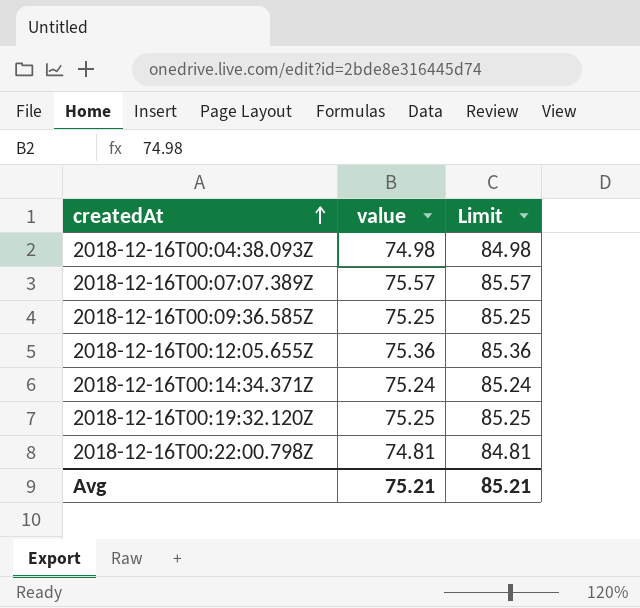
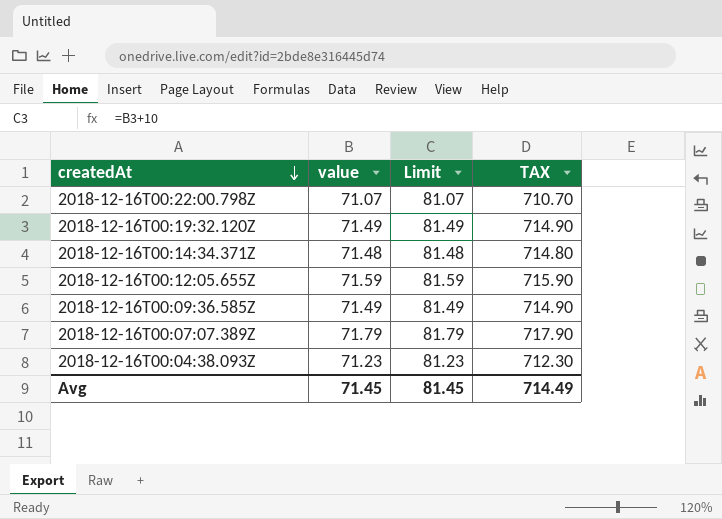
row order: createdAt ascending -> createdAt descending
column TAX | formula: none -> [value] * 10
2018-12-16T00:22:00.798Z | value: 74.81 -> 71.07
2018-12-16T00:22:00.798Z | Limit: 84.81 -> 81.07
2018-12-16T00:19:32.120Z | value: 75.25 -> 71.49
2018-12-16T00:19:32.120Z | Limit: 85.25 -> 81.49
2018-12-16T00:14:34.371Z | value: 75.24 -> 71.48
2018-12-16T00:14:34.371Z | Limit: 85.24 -> 81.48
2018-12-16T00:12:05.655Z | value: 75.36 -> 71.59
2018-12-16T00:12:05.655Z | Limit: 85.36 -> 81.59
2018-12-16T00:09:36.585Z | value: 75.25 -> 71.49
2018-12-16T00:09:36.585Z | Limit: 85.25 -> 81.49
2018-12-16T00:07:07.389Z | value: 75.57 -> 71.79
2018-12-16T00:07:07.389Z | Limit: 85.57 -> 81.79
2018-12-16T00:04:38.093Z | value: 74.98 -> 71.23
2018-12-16T00:04:38.093Z | Limit: 84.98 -> 81.23
Avg | value: 75.21 -> 71.45
Avg | Limit: 85.21 -> 81.45

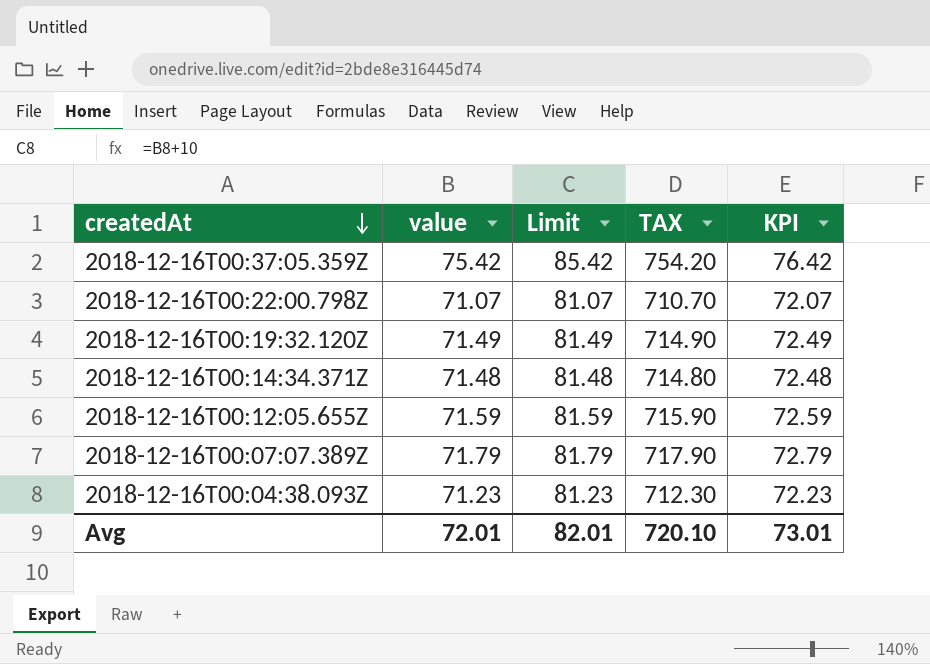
column KPI | formula: none -> [value] + 1
row 2018-12-16T00:09:36.585Z: 71.49 | 81.49 | 714.90 -> none
row 2018-12-16T00:37:05.359Z: none -> 75.42 | 85.42 | 754.20 | 76.42
Avg | value: 71.45 -> 72.01
Avg | Limit: 81.45 -> 82.01
Avg | TAX: 714.49 -> 720.10

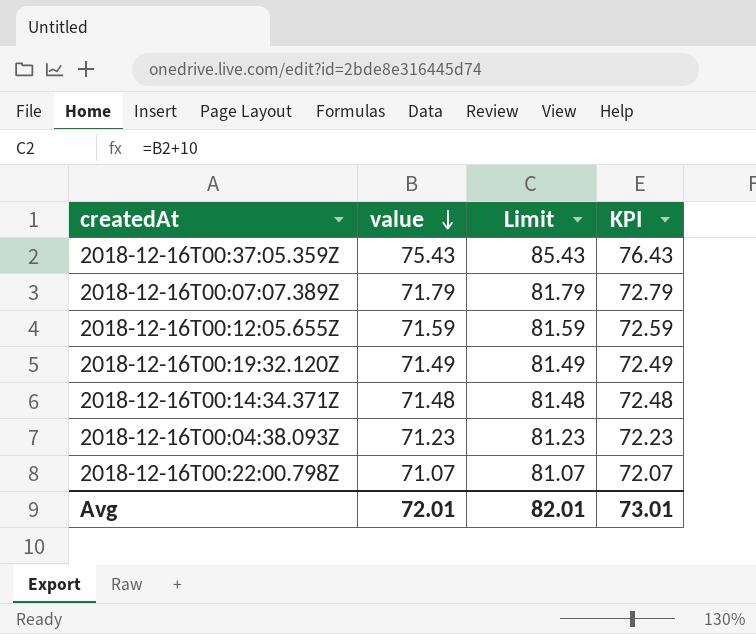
row order: createdAt descending -> value descending
column TAX | formula: [value] * 10 -> none
2018-12-16T00:37:05.359Z | value: 75.42 -> 75.43
2018-12-16T00:37:05.359Z | Limit: 85.42 -> 85.43
2018-12-16T00:37:05.359Z | KPI: 76.42 -> 76.43

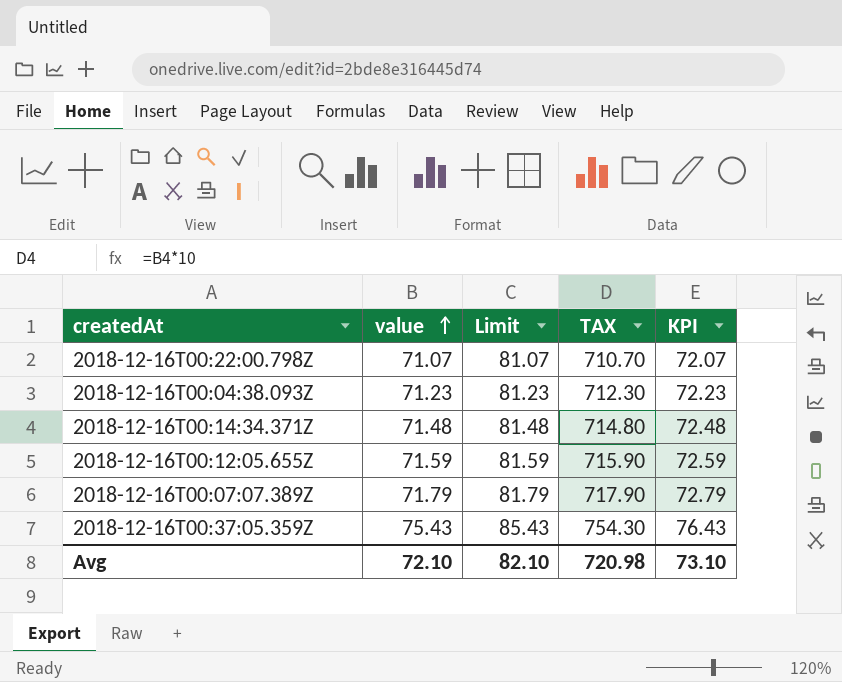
row order: value descending -> value ascending
column TAX | formula: none -> [value] * 10
row 2018-12-16T00:19:32.120Z: 71.49 | 81.49 | 72.49 -> none
Avg | value: 72.01 -> 72.10
Avg | Limit: 82.01 -> 82.10
Avg | KPI: 73.01 -> 73.10

